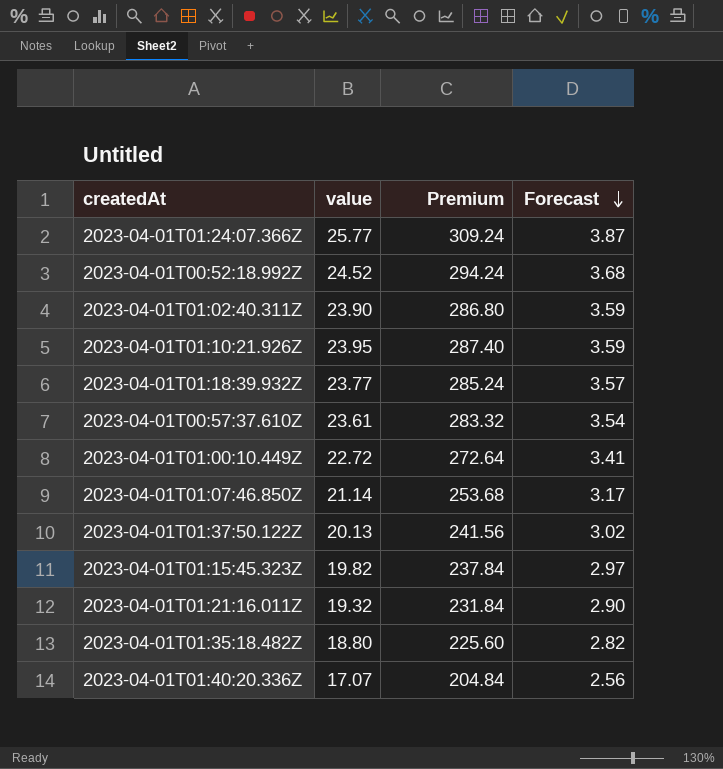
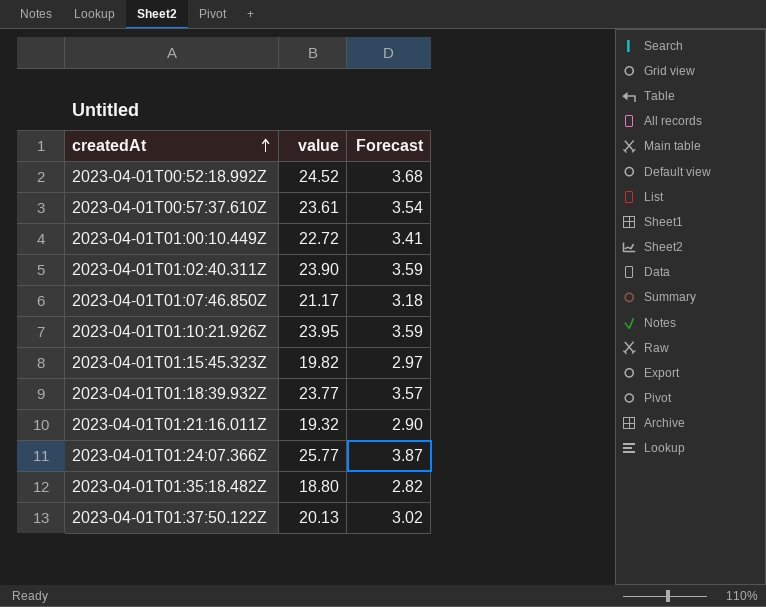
row order: Forecast descending -> createdAt ascending
column Premium | formula: [value] * 12 -> none
row 2023-04-01T01:40:20.336Z: 17.07 | 204.84 | 2.56 -> none
2023-04-01T01:07:46.850Z | value: 21.14 -> 21.17
2023-04-01T01:07:46.850Z | Forecast: 3.17 -> 3.18

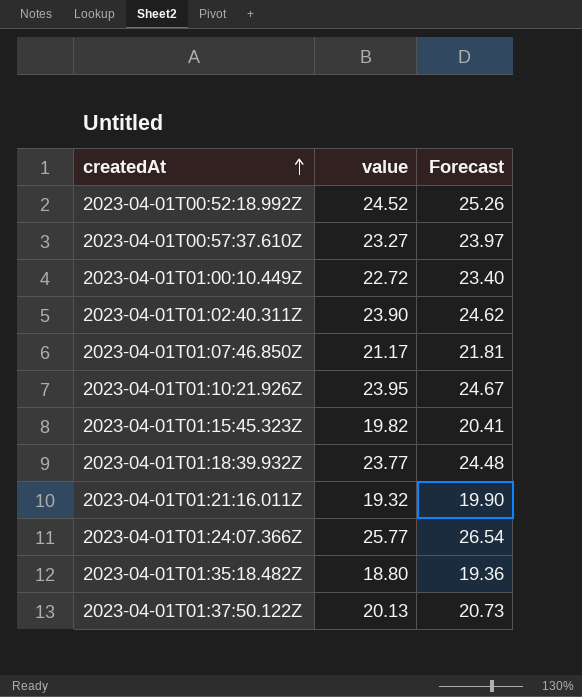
column Forecast | formula: [value] * 0.15 -> [value] * 1.03
2023-04-01T00:57:37.610Z | value: 23.61 -> 23.27

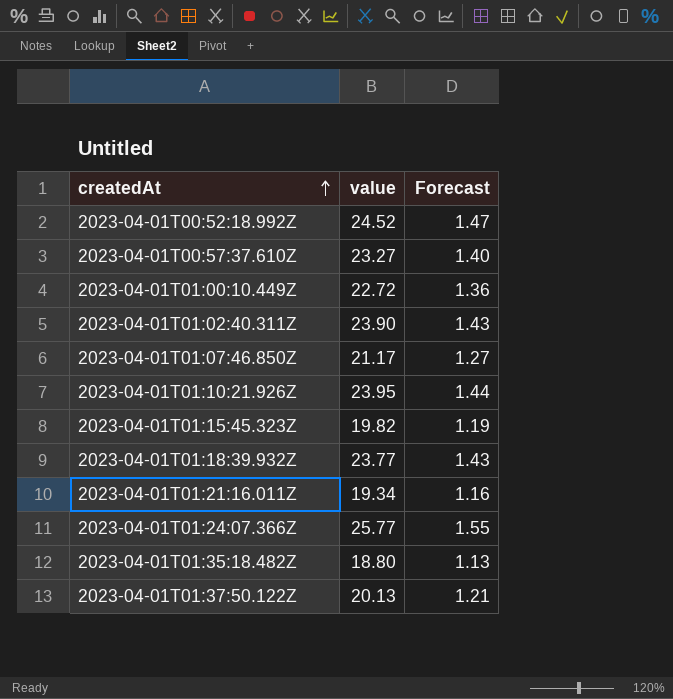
column Forecast | formula: [value] * 1.03 -> [value] * 0.06
2023-04-01T01:21:16.011Z | value: 19.32 -> 19.34

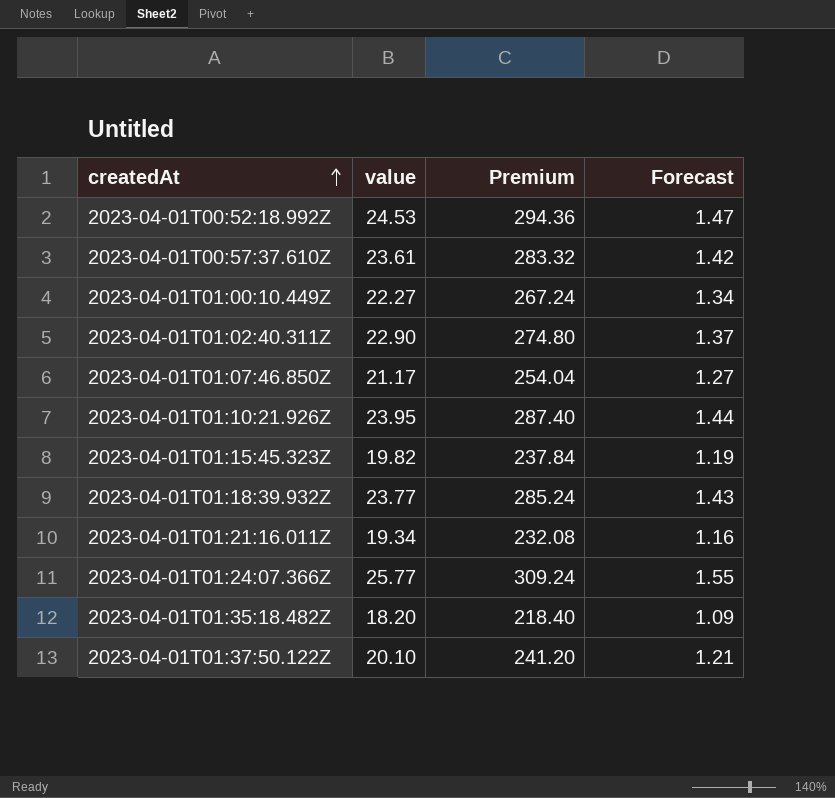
column Premium | formula: none -> [value] * 12
2023-04-01T00:52:18.992Z | value: 24.52 -> 24.53
2023-04-01T00:57:37.610Z | value: 23.27 -> 23.61
2023-04-01T00:57:37.610Z | Forecast: 1.40 -> 1.42
2023-04-01T01:00:10.449Z | value: 22.72 -> 22.27
2023-04-01T01:00:10.449Z | Forecast: 1.36 -> 1.34
2023-04-01T01:02:40.311Z | value: 23.90 -> 22.90
2023-04-01T01:02:40.311Z | Forecast: 1.43 -> 1.37
2023-04-01T01:35:18.482Z | value: 18.80 -> 18.20
2023-04-01T01:35:18.482Z | Forecast: 1.13 -> 1.09
2023-04-01T01:37:50.122Z | value: 20.13 -> 20.10

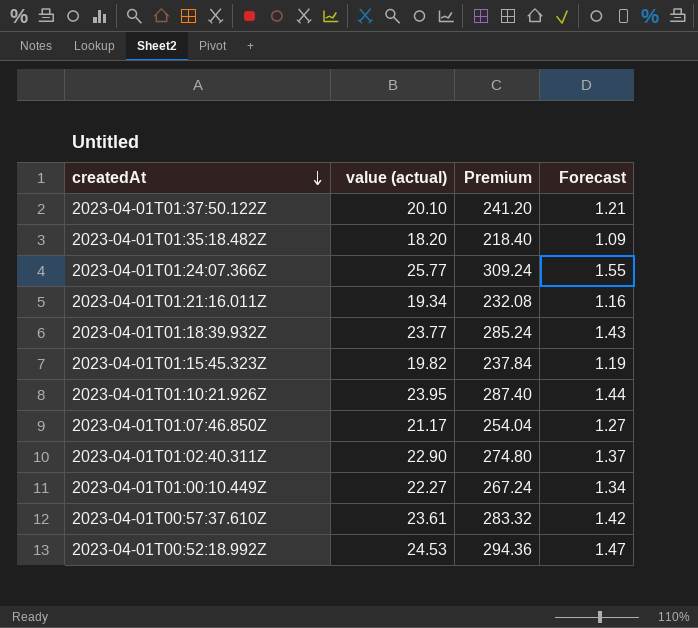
row order: createdAt ascending -> createdAt descending
column name: value -> value (actual)

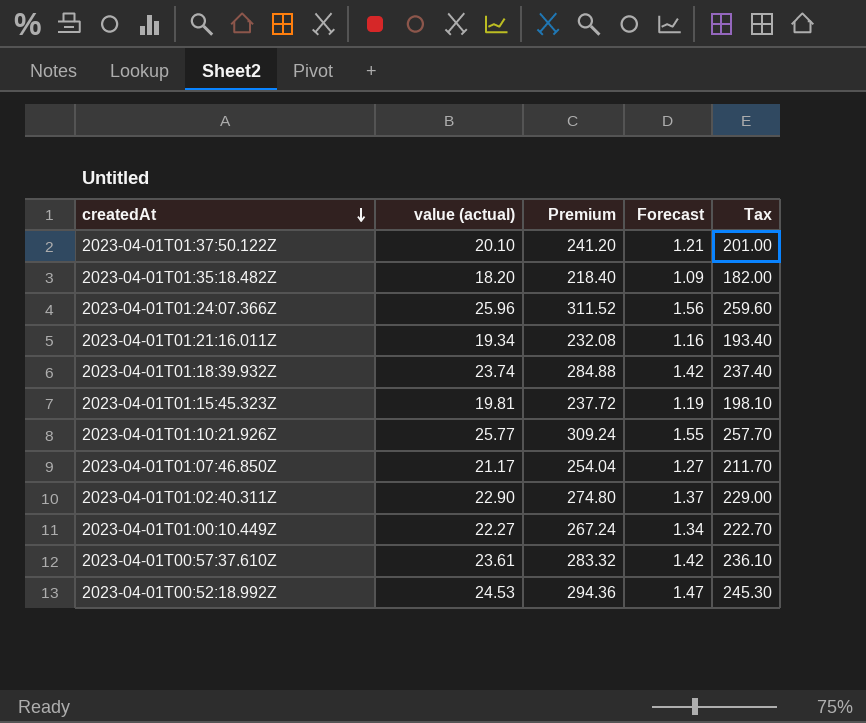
column Tax | formula: none -> [value (actual)] * 10
2023-04-01T01:24:07.366Z | value (actual): 25.77 -> 25.96
2023-04-01T01:24:07.366Z | Premium: 309.24 -> 311.52
2023-04-01T01:24:07.366Z | Forecast: 1.55 -> 1.56
2023-04-01T01:18:39.932Z | value (actual): 23.77 -> 23.74
2023-04-01T01:18:39.932Z | Premium: 285.24 -> 284.88
2023-04-01T01:18:39.932Z | Forecast: 1.43 -> 1.42
2023-04-01T01:15:45.323Z | value (actual): 19.82 -> 19.81
2023-04-01T01:15:45.323Z | Premium: 237.84 -> 237.72
2023-04-01T01:10:21.926Z | value (actual): 23.95 -> 25.77
2023-04-01T01:10:21.926Z | Premium: 287.40 -> 309.24
2023-04-01T01:10:21.926Z | Forecast: 1.44 -> 1.55

